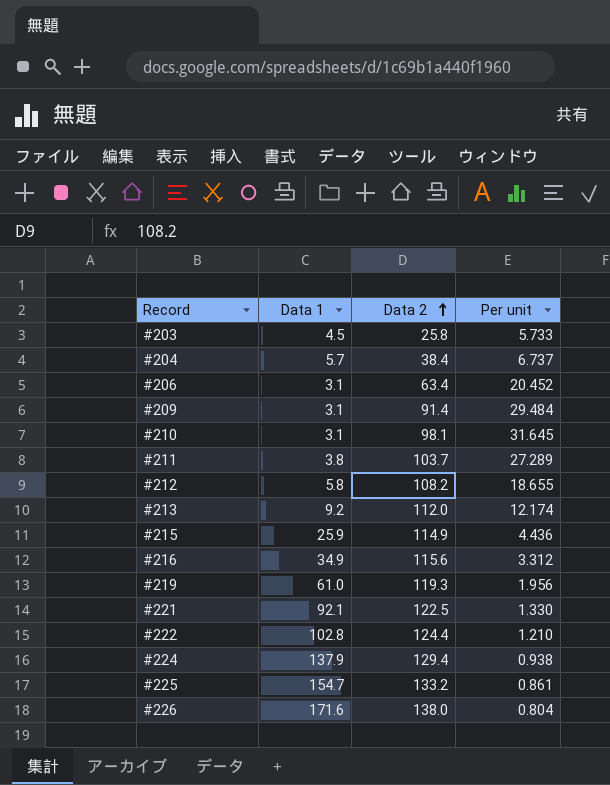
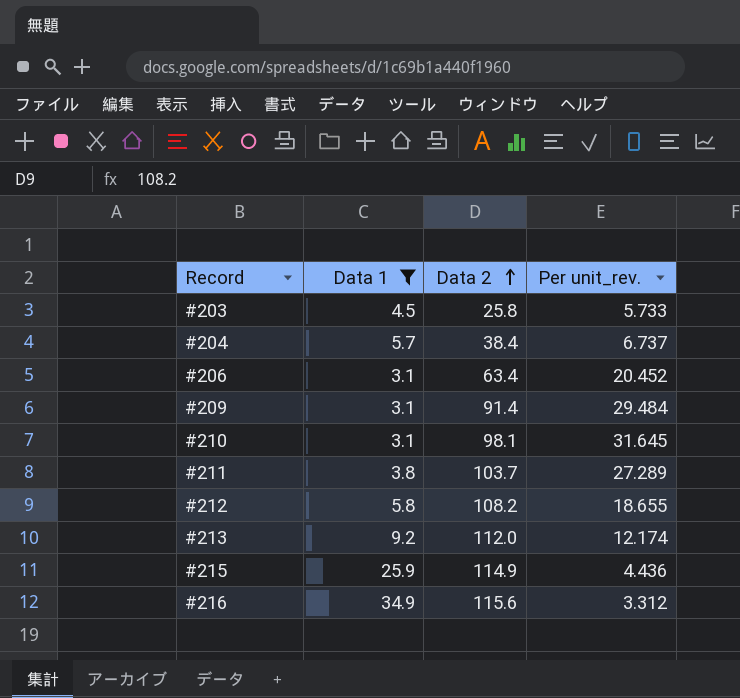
filter: none -> Data 1 <= 34.9
column name: Per unit -> Per unit_rev.

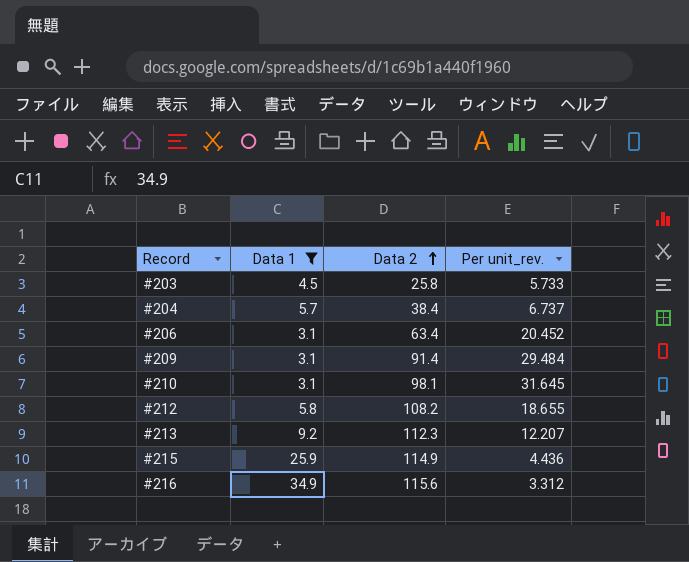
row #211: 3.8 | 103.7 | 27.289 -> none
#213 | Data 2: 112.0 -> 112.3
#213 | Per unit_rev.: 12.174 -> 12.207

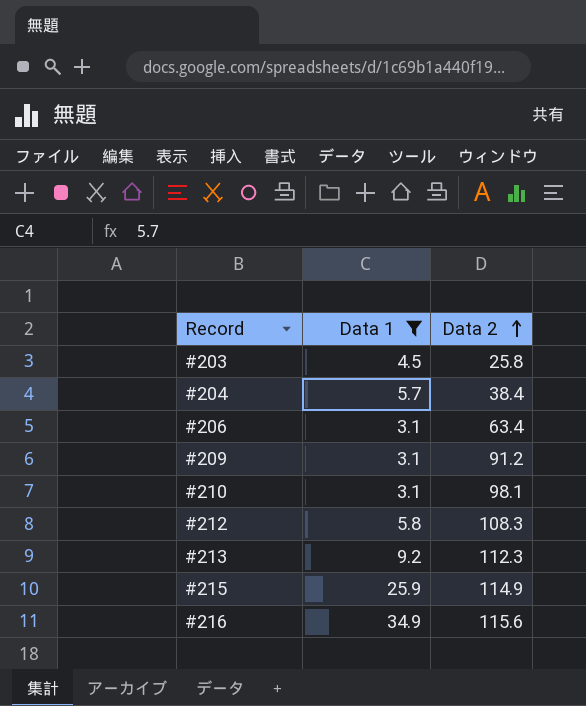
column Per unit_rev. | formula: [Data 2] / [Data 1] -> none
#209 | Data 2: 91.4 -> 91.2
#212 | Data 2: 108.2 -> 108.3

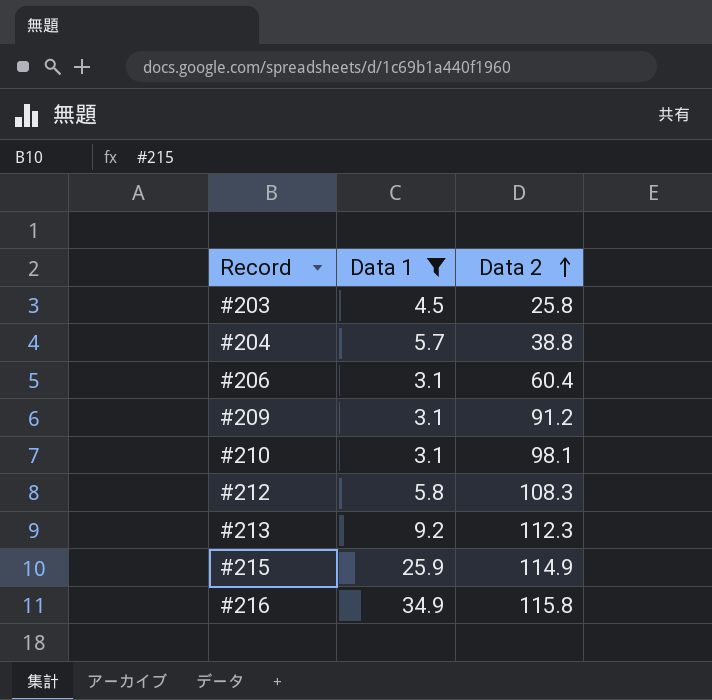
#204 | Data 2: 38.4 -> 38.8
#206 | Data 2: 63.4 -> 60.4
#216 | Data 2: 115.6 -> 115.8

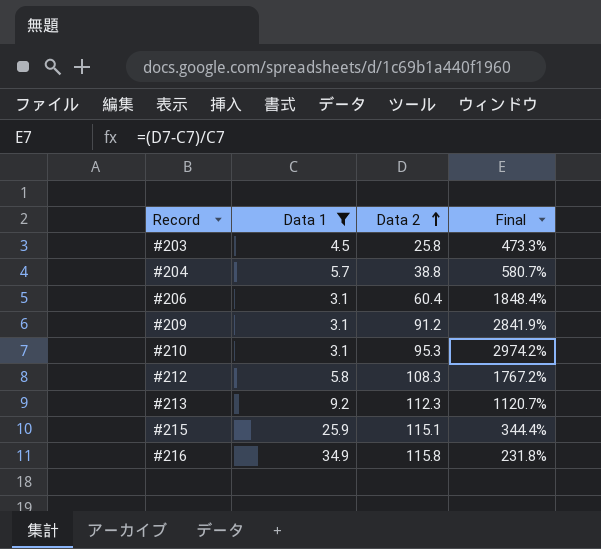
column Final | formula: none -> ([Data 2] - [Data 1]) / [Data 1]
#210 | Data 2: 98.1 -> 95.3
#215 | Data 2: 114.9 -> 115.1

